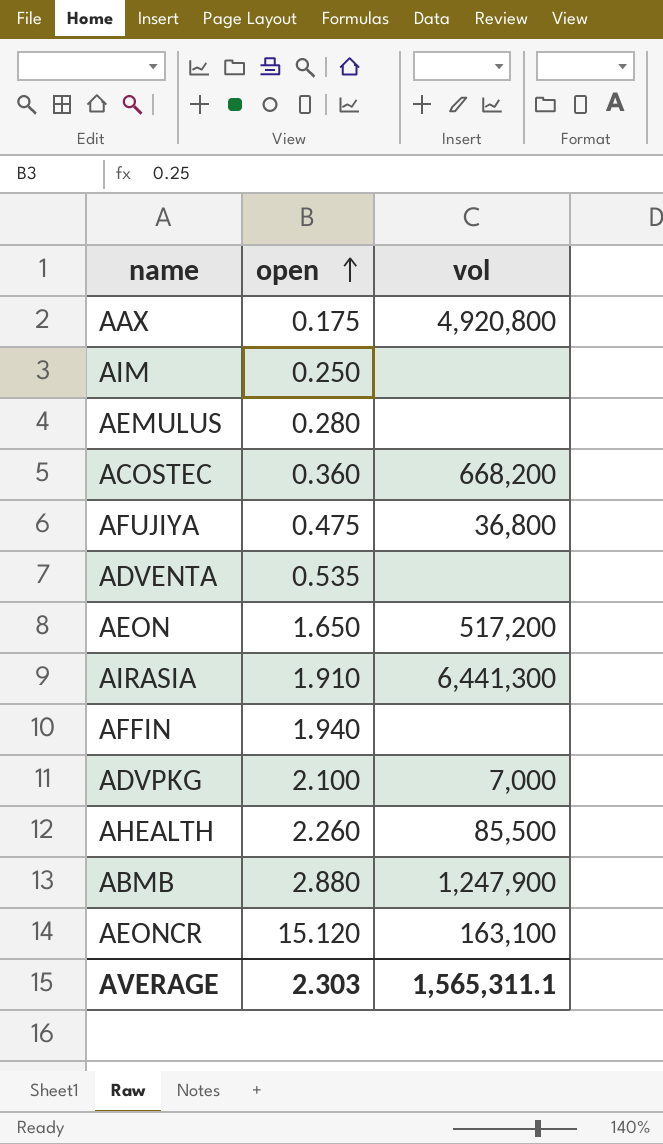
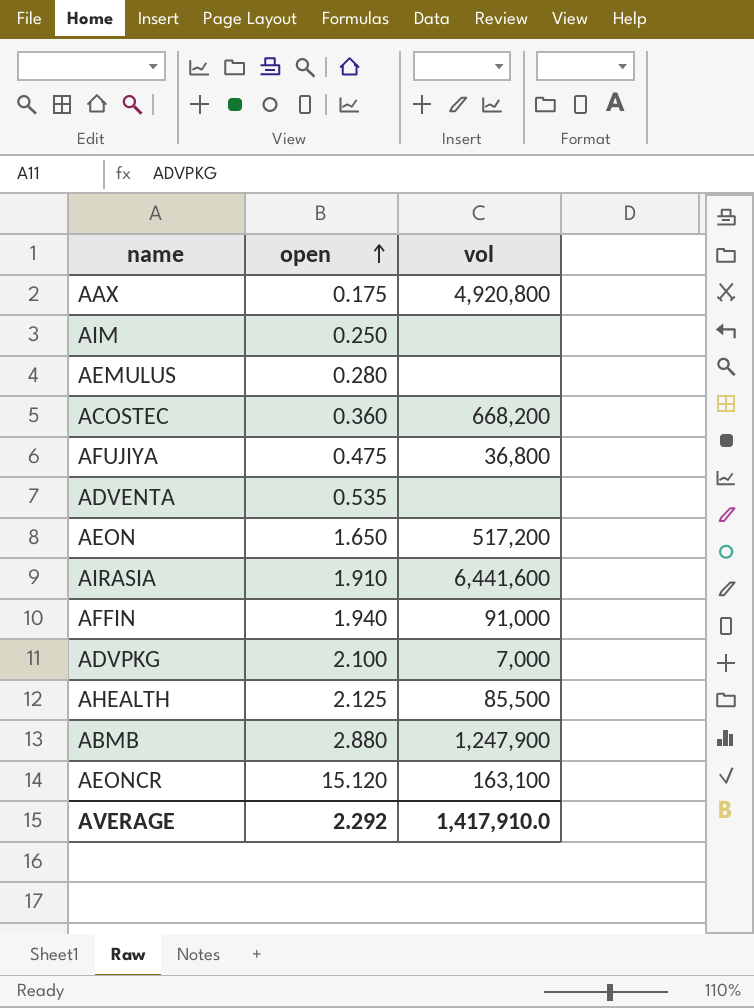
AIRASIA | vol: 6,441,300 -> 6,441,600
AFFIN | vol: none -> 91,000
AHEALTH | open: 2.260 -> 2.125
AVERAGE | open: 2.303 -> 2.292
AVERAGE | vol: 1,565,311.1 -> 1,417,910.0

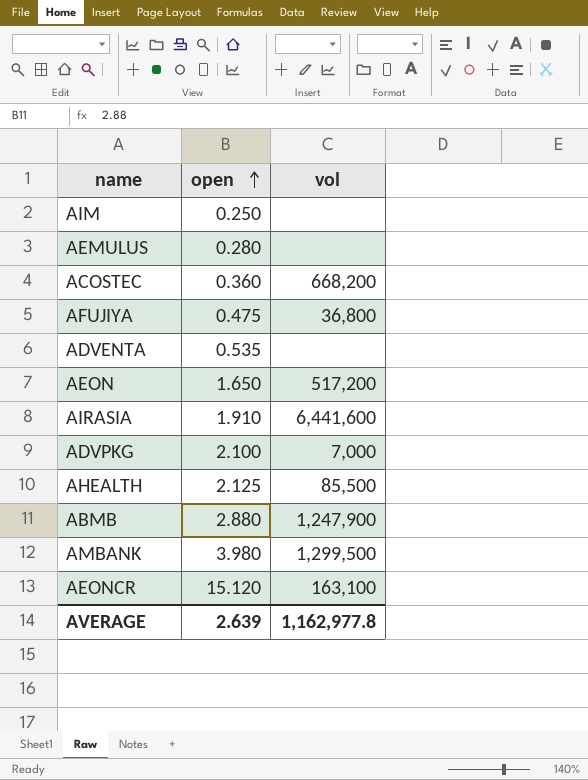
row AAX: 0.175 | 4,920,800 -> none
row AFFIN: 1.940 | 91,000 -> none
row AMBANK: none -> 3.980 | 1,299,500
AVERAGE | open: 2.292 -> 2.639
AVERAGE | vol: 1,417,910.0 -> 1,162,977.8

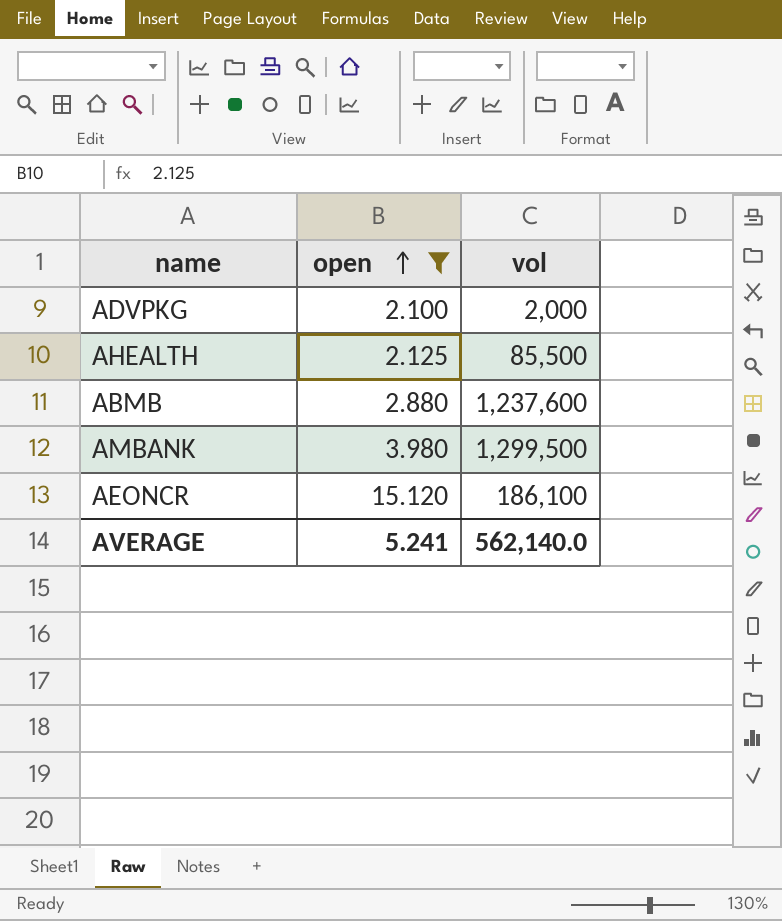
filter: none -> open >= 2.100
ADVPKG | vol: 7,000 -> 2,000
ABMB | vol: 1,247,900 -> 1,237,600
AEONCR | vol: 163,100 -> 186,100
AVERAGE | open: 2.639 -> 5.241
AVERAGE | vol: 1,162,977.8 -> 562,140.0

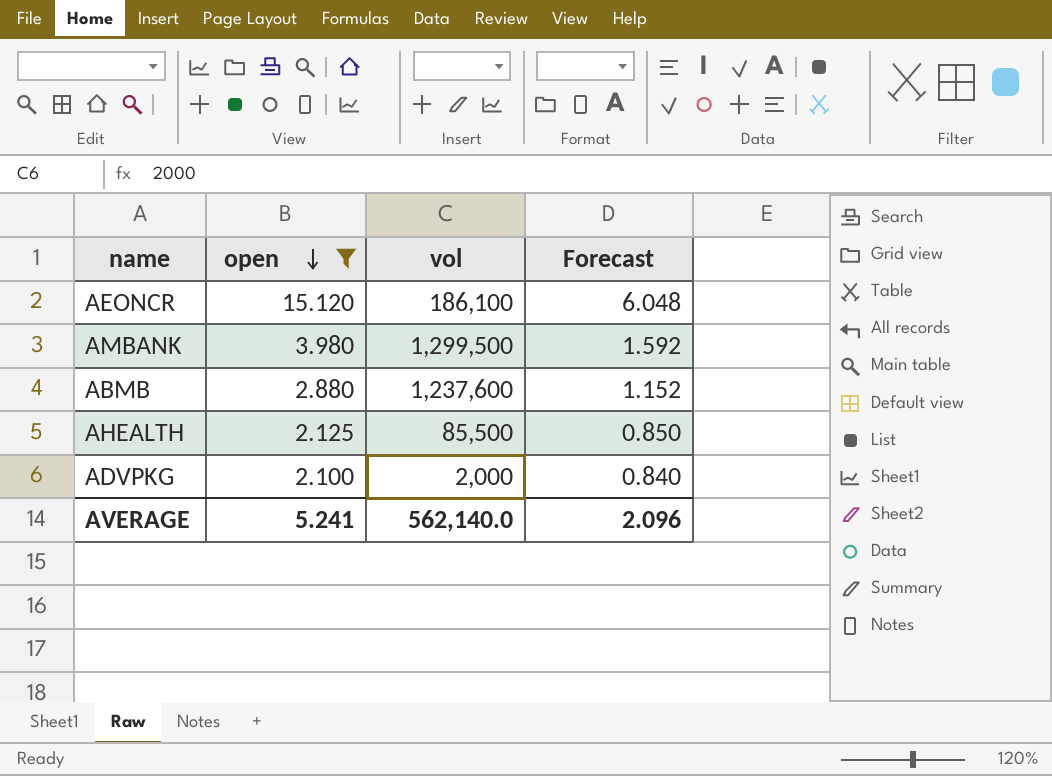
row order: open ascending -> open descending
column Forecast | formula: none -> [open] * 0.4

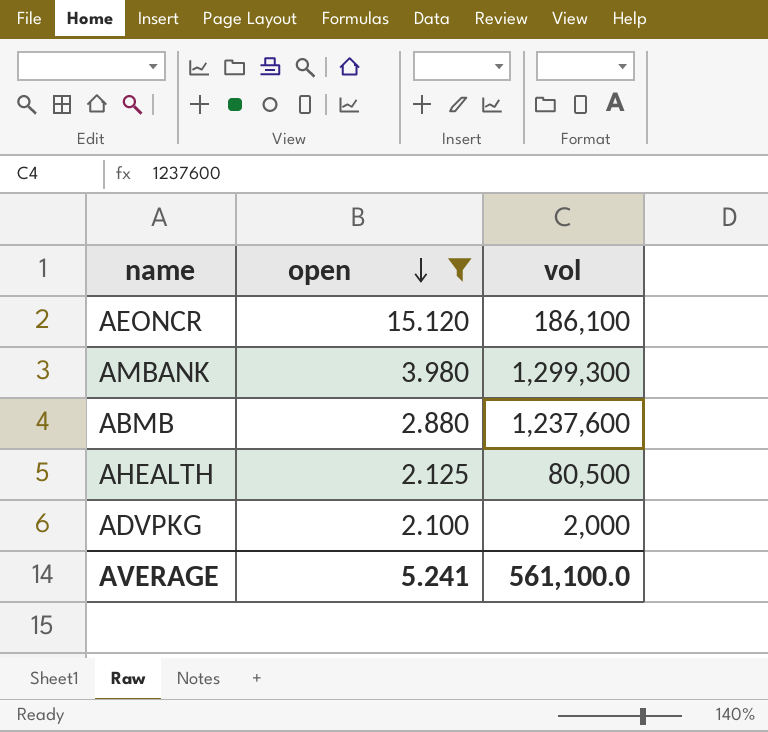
column Forecast | formula: [open] * 0.4 -> none
AMBANK | vol: 1,299,500 -> 1,299,300
AHEALTH | vol: 85,500 -> 80,500
AVERAGE | vol: 562,140.0 -> 561,100.0

